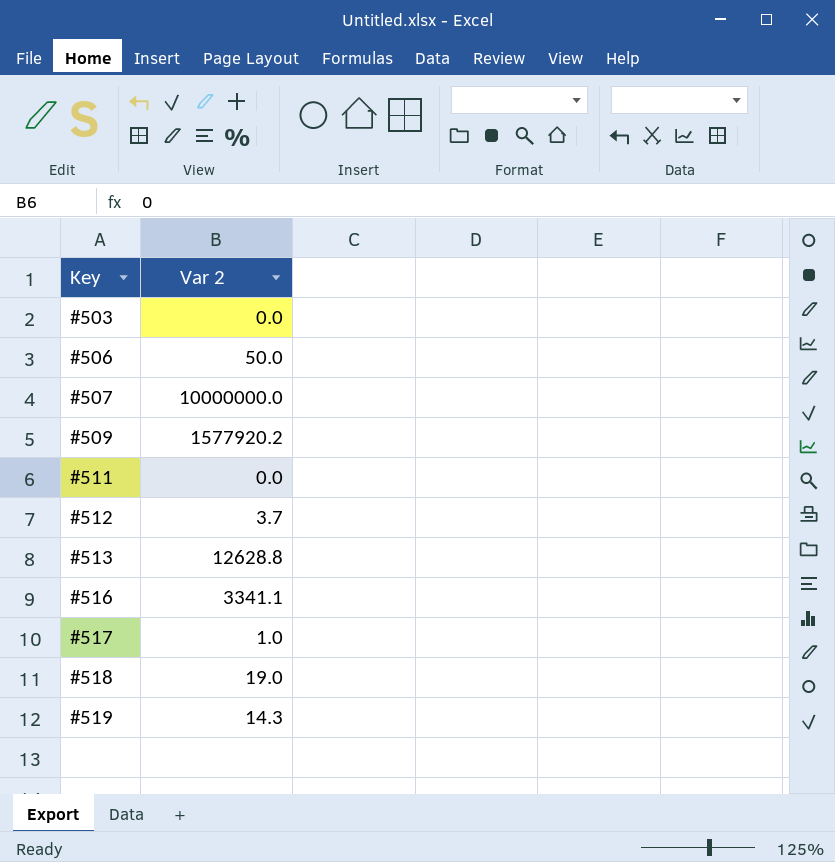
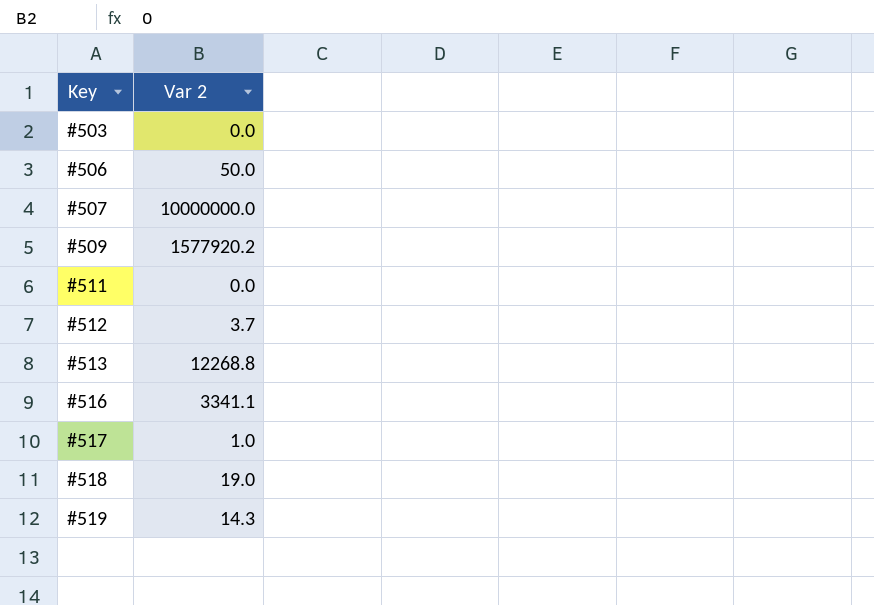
#513 | Var 2: 12628.8 -> 12268.8

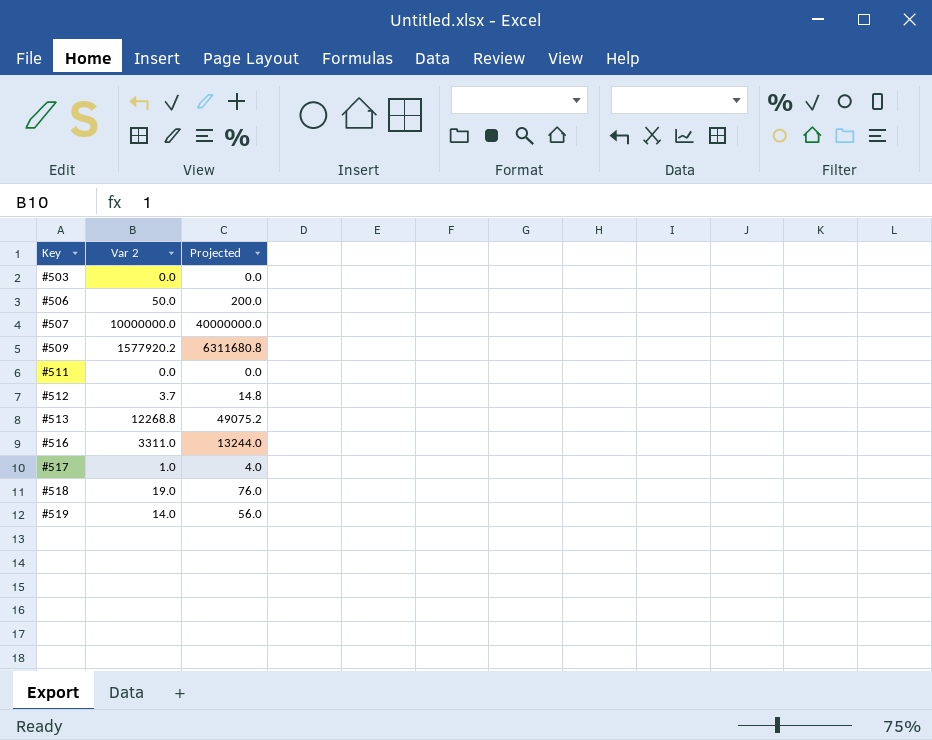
column Projected | formula: none -> [Var 2] * 4
#516 | Var 2: 3341.1 -> 3311.0
#519 | Var 2: 14.3 -> 14.0

